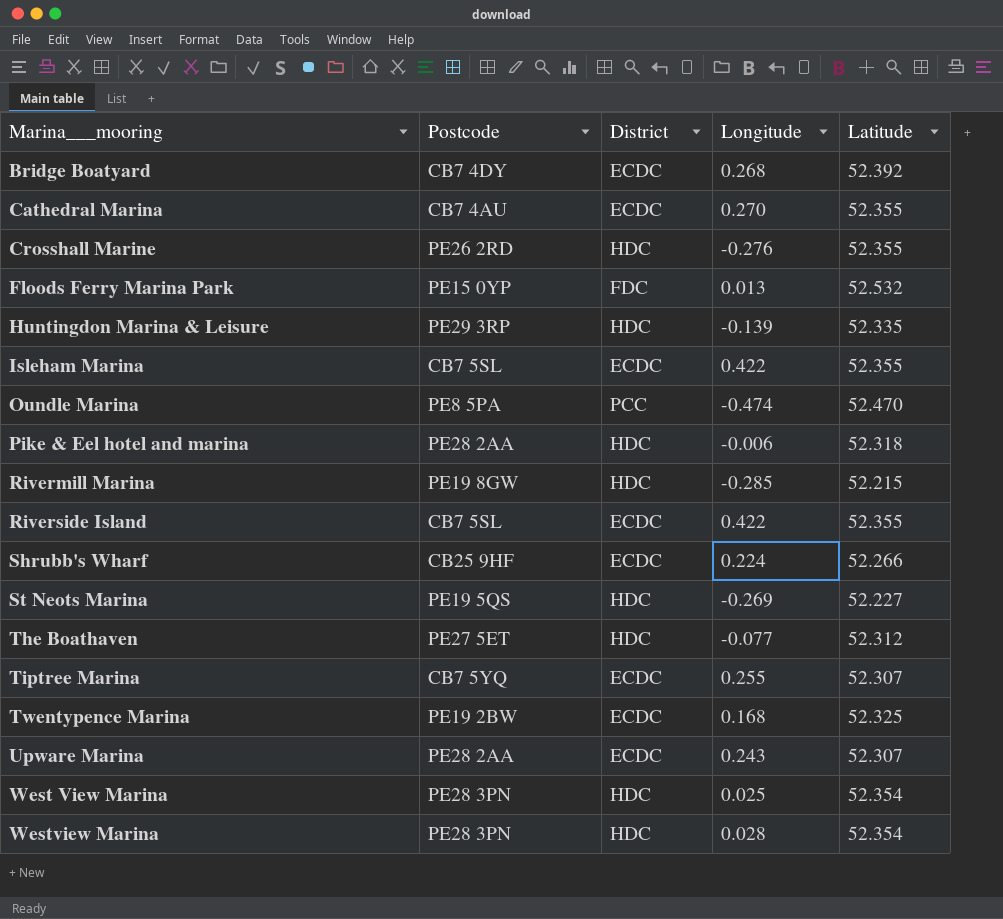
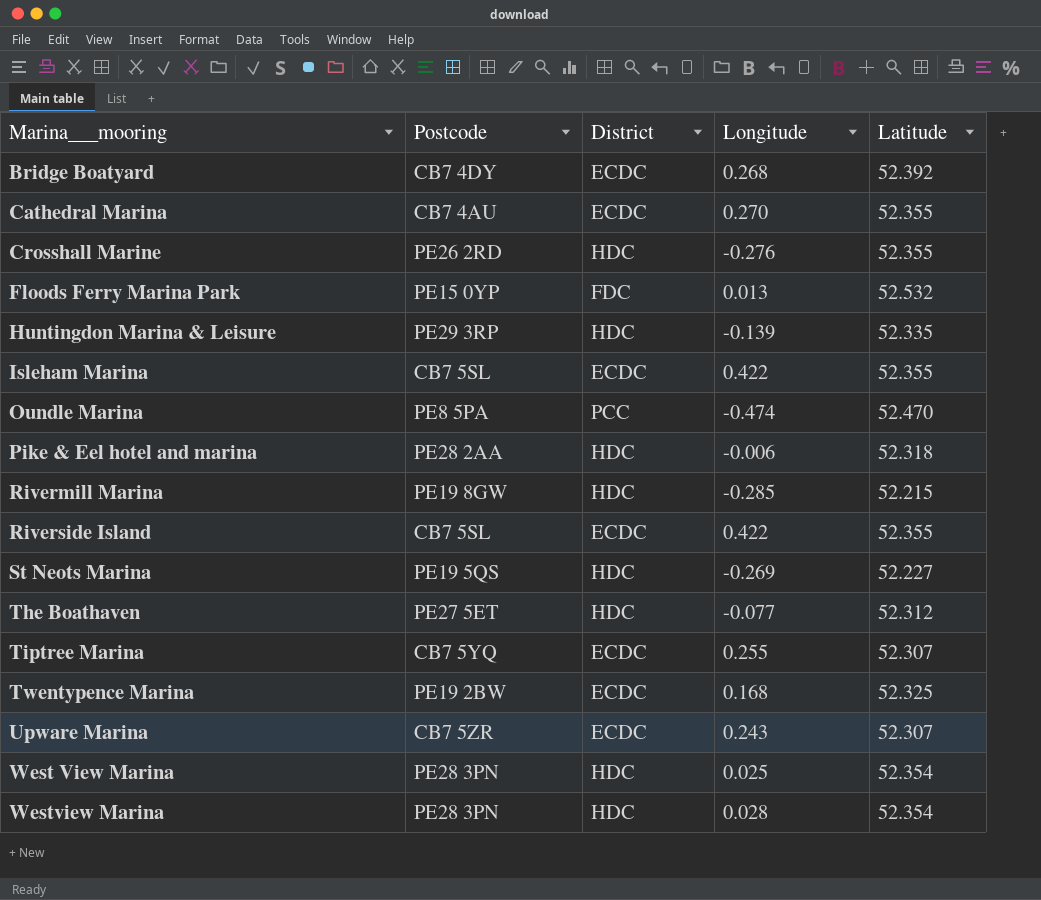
row Shrubb's Wharf: CB25 9HF | ECDC | 0.224 | 52.266 -> none
Upware Marina | Postcode: PE28 2AA -> CB7 5ZR

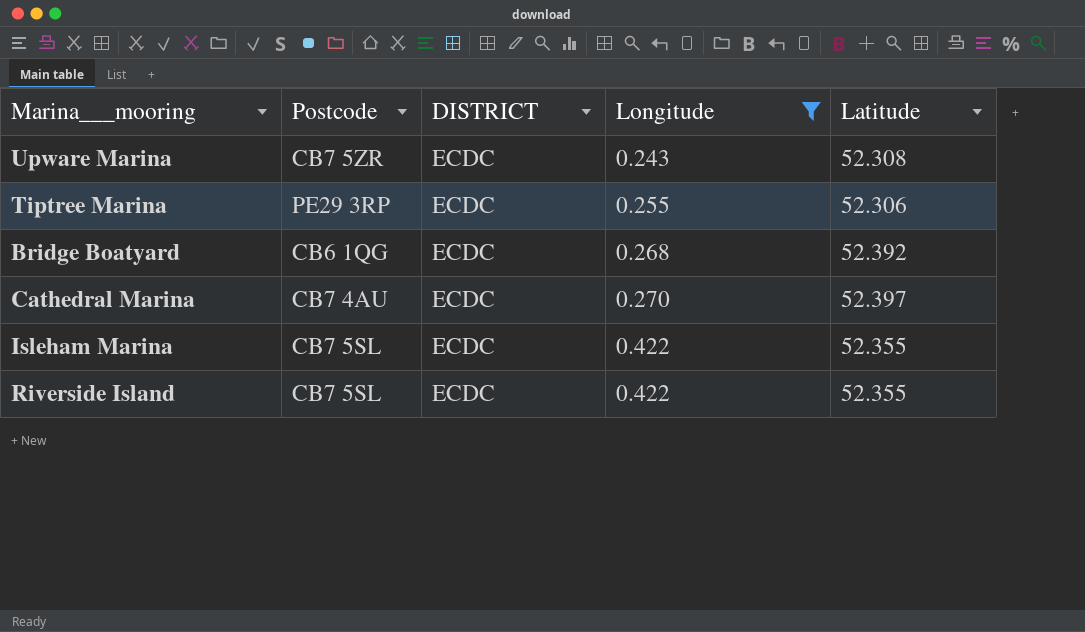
filter: none -> Longitude >= 0.243
row order: Marina___mooring ascending -> Longitude ascending
column name: District -> DISTRICT
Upware Marina | Latitude: 52.307 -> 52.308
Tiptree Marina | Postcode: CB7 5YQ -> PE29 3RP
Tiptree Marina | Latitude: 52.307 -> 52.306
Bridge Boatyard | Postcode: CB7 4DY -> CB6 1QG
Cathedral Marina | Latitude: 52.355 -> 52.397

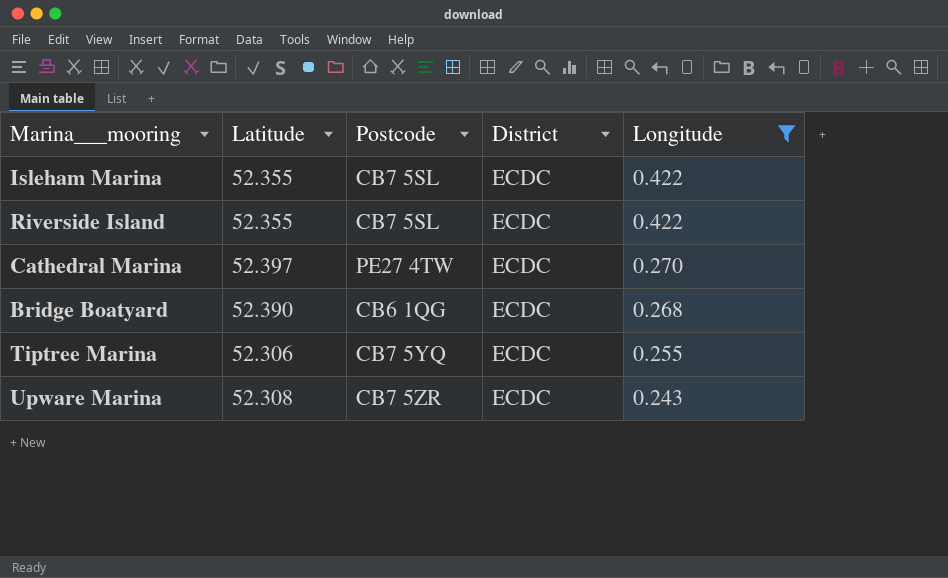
row order: Longitude ascending -> Longitude descending
column Latitude | position: 5 -> 2
column name: DISTRICT -> District
Cathedral Marina | Postcode: CB7 4AU -> PE27 4TW
Bridge Boatyard | Latitude: 52.392 -> 52.390
Tiptree Marina | Postcode: PE29 3RP -> CB7 5YQ

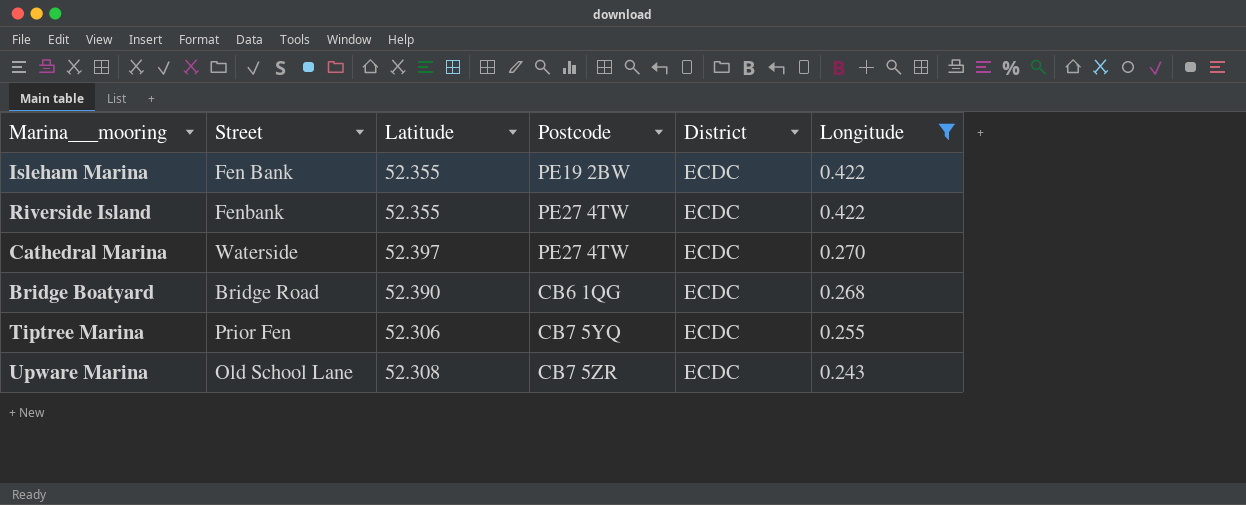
column Street | position: none -> 2
Isleham Marina | Postcode: CB7 5SL -> PE19 2BW
Riverside Island | Postcode: CB7 5SL -> PE27 4TW

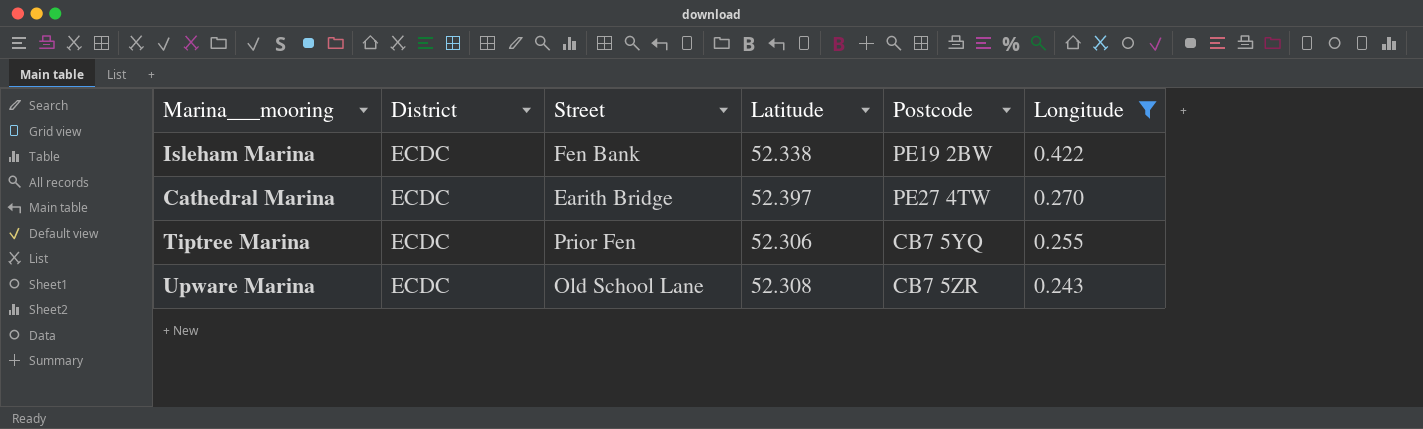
column District | position: 5 -> 2
row Riverside Island: Fenbank | 52.355 | PE27 4TW | ECDC | 0.422 -> none
row Bridge Boatyard: Bridge Road | 52.390 | CB6 1QG | ECDC | 0.268 -> none
Isleham Marina | Latitude: 52.355 -> 52.338
Cathedral Marina | Street: Waterside -> Earith Bridge

